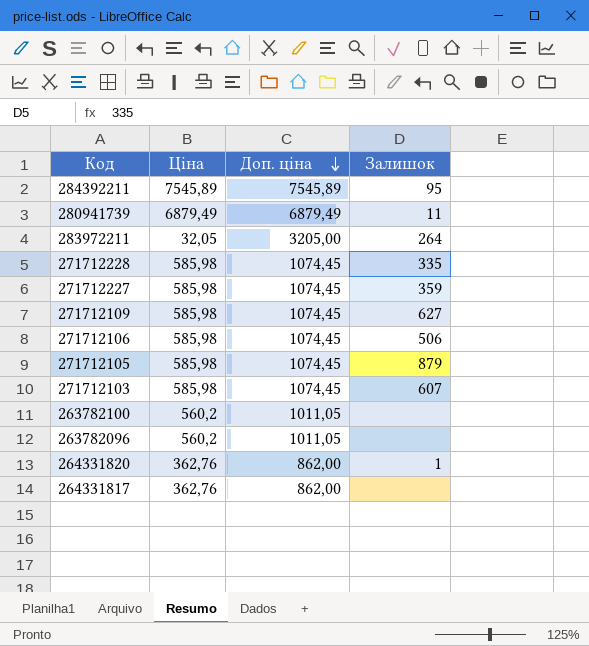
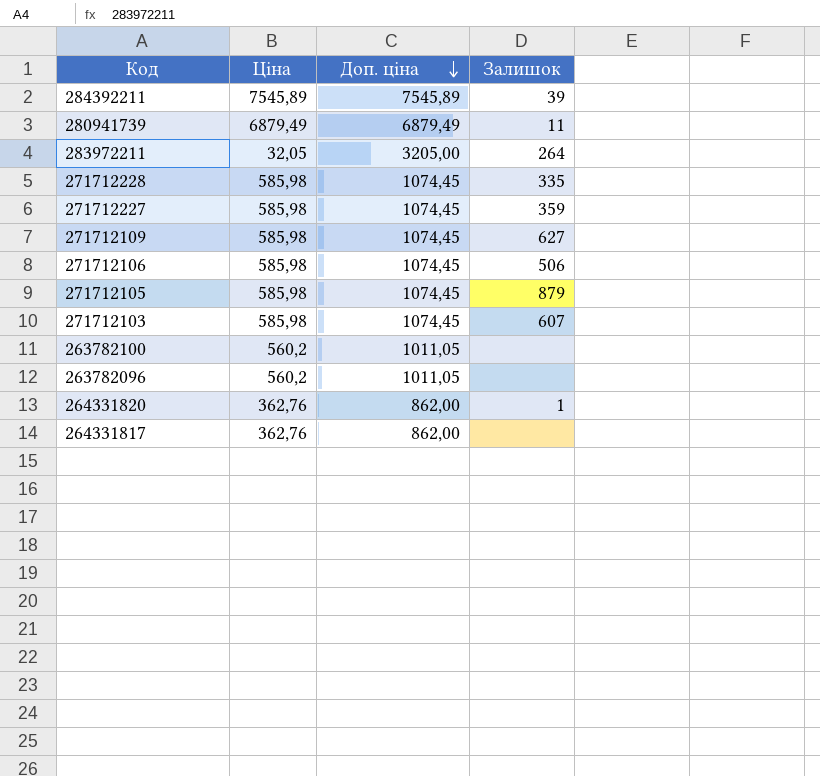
284392211 | Залишок: 95 -> 39

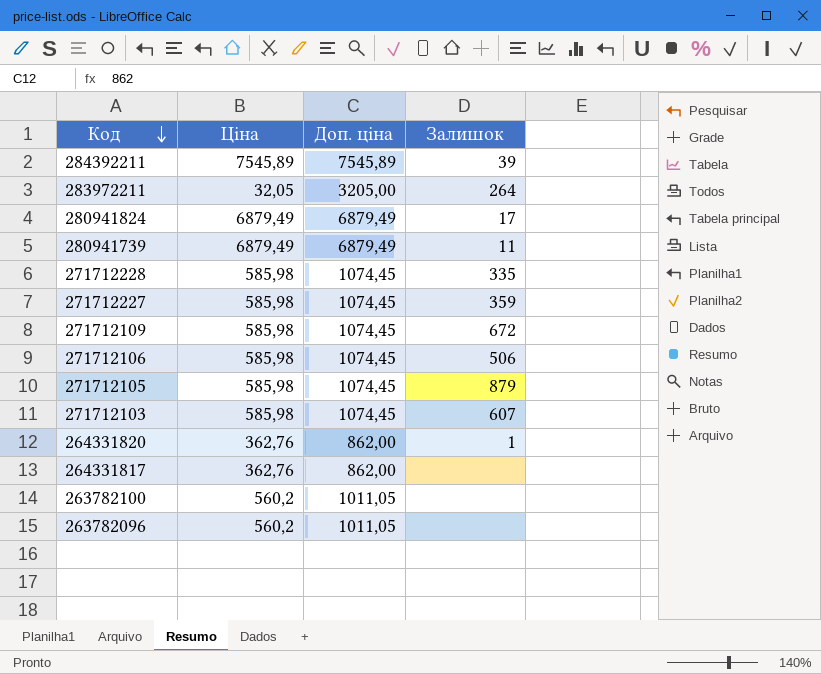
row order: Доп. ціна descending -> Код descending
row 280941824: none -> 6879,49 | 6879,49 | 17
271712109 | Залишок: 627 -> 672

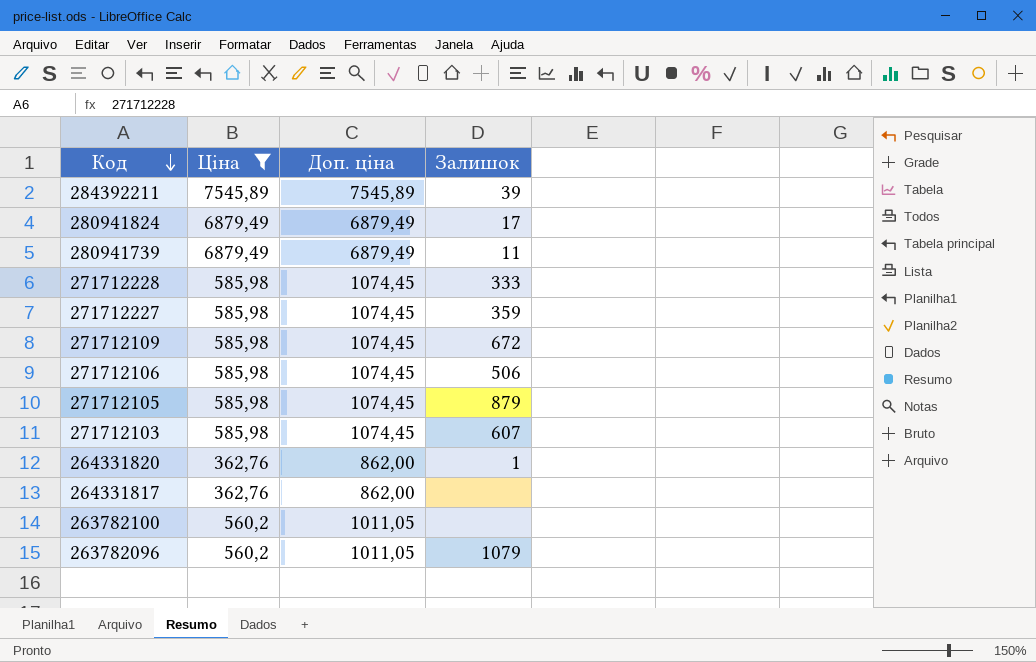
filter: none -> Ціна != 32,05
271712228 | Залишок: 335 -> 333
263782096 | Залишок: none -> 1079

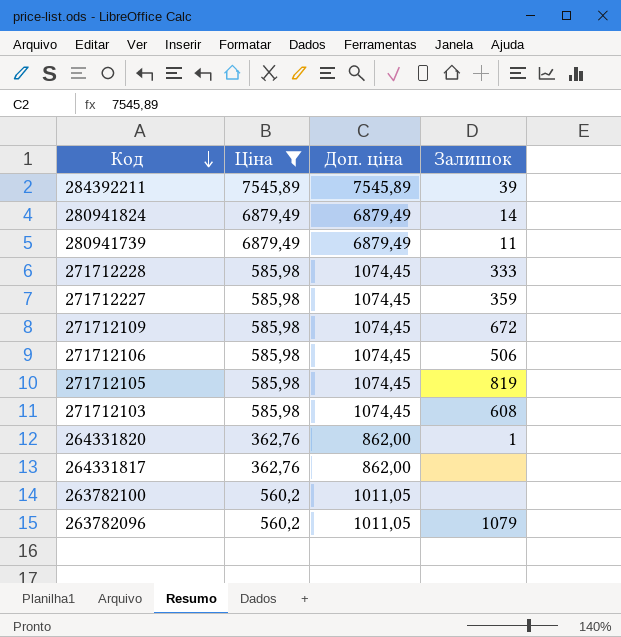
280941824 | Залишок: 17 -> 14
271712105 | Залишок: 879 -> 819
271712103 | Залишок: 607 -> 608

